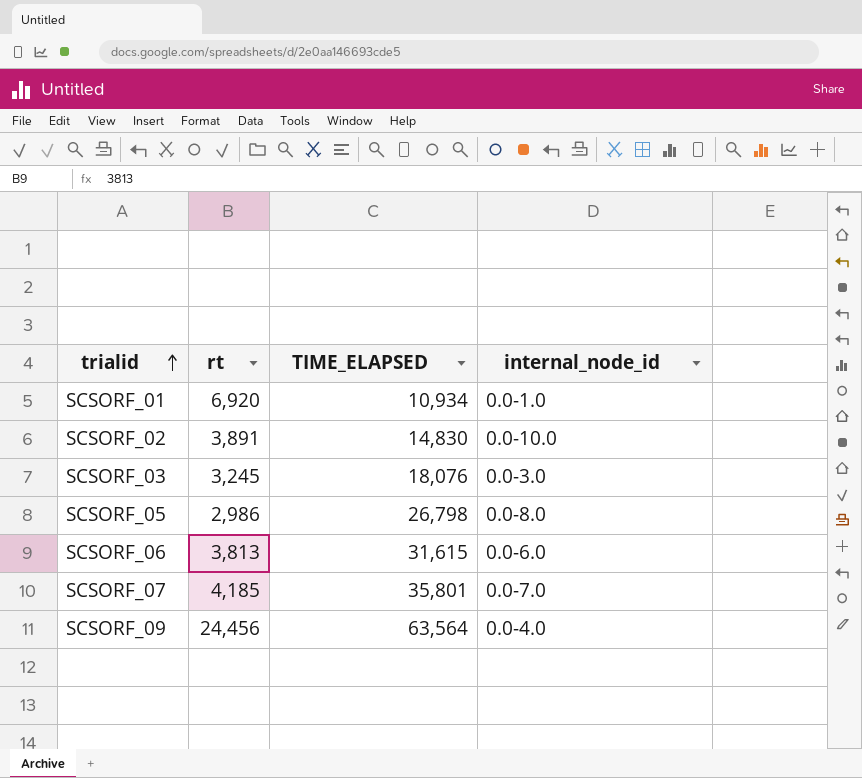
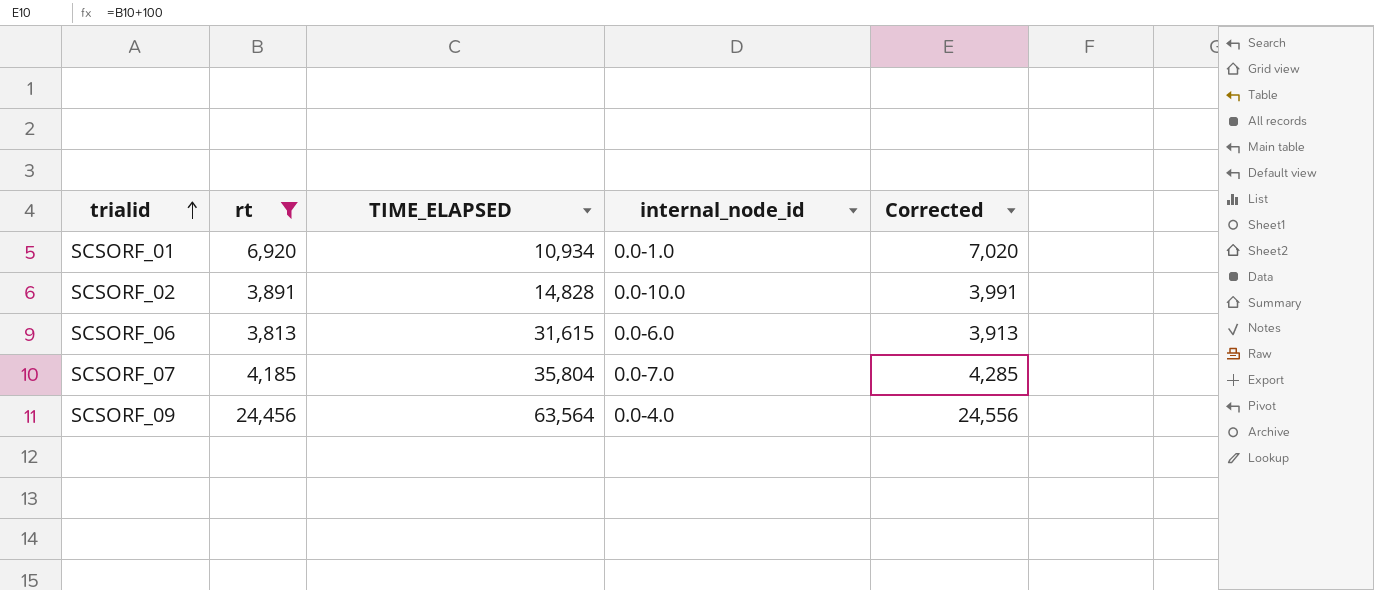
filter: none -> rt >= 3,813
column Corrected | formula: none -> [rt] + 100
SCSORF_02 | TIME_ELAPSED: 14,830 -> 14,828
SCSORF_07 | TIME_ELAPSED: 35,801 -> 35,804

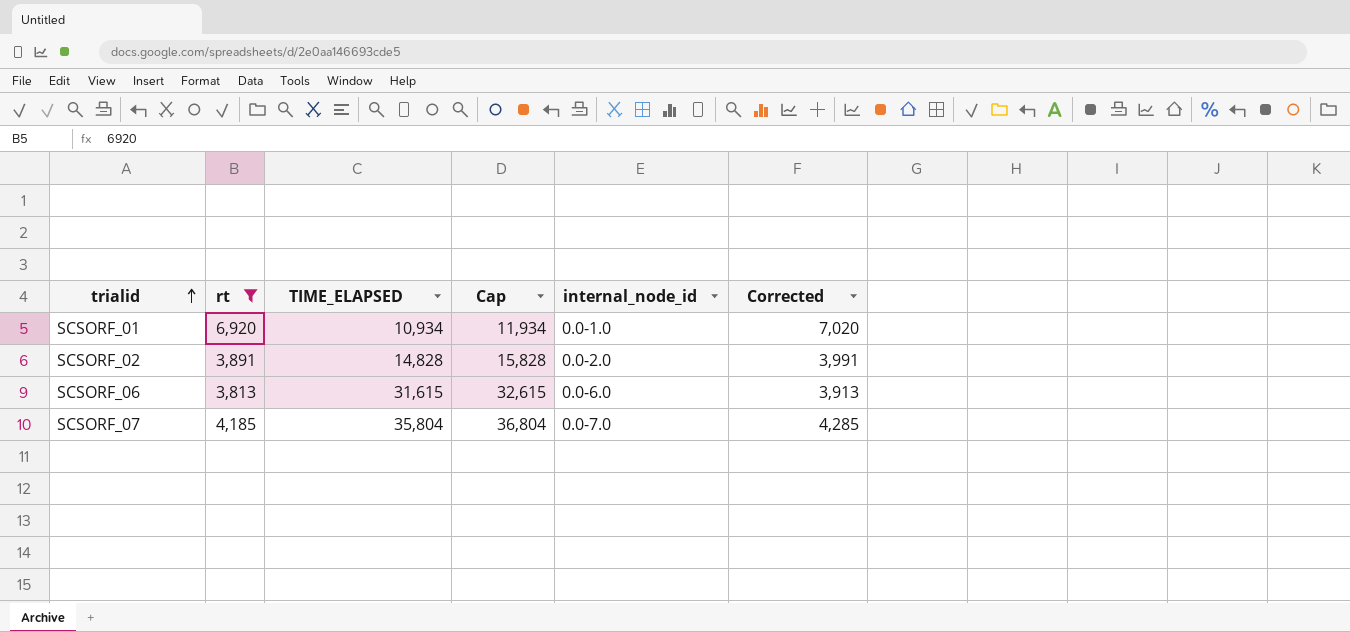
column Cap | formula: none -> [TIME_ELAPSED] + 1000
row SCSORF_09: 24,456 | 63,564 | 0.0-4.0 | 24,556 -> none
SCSORF_02 | internal_node_id: 0.0-10.0 -> 0.0-2.0

